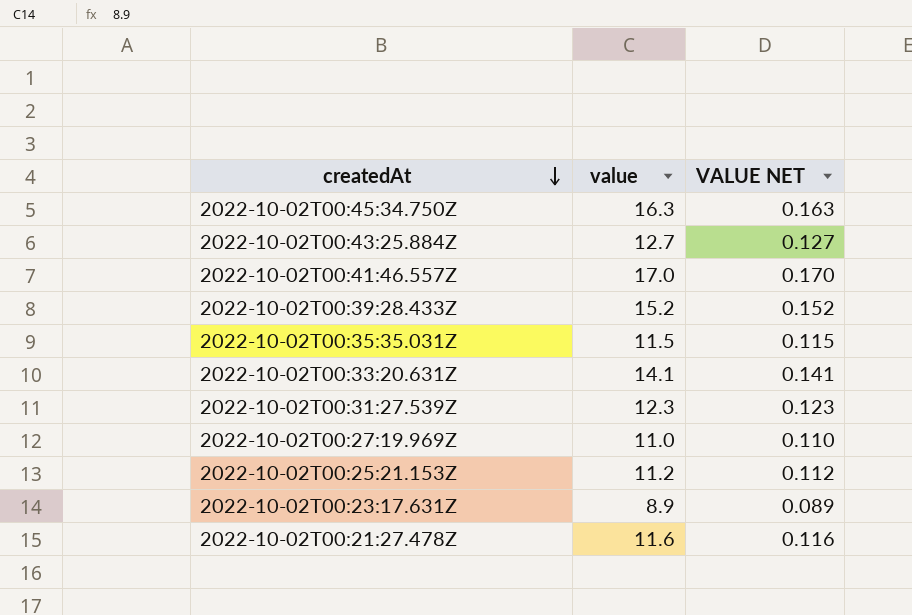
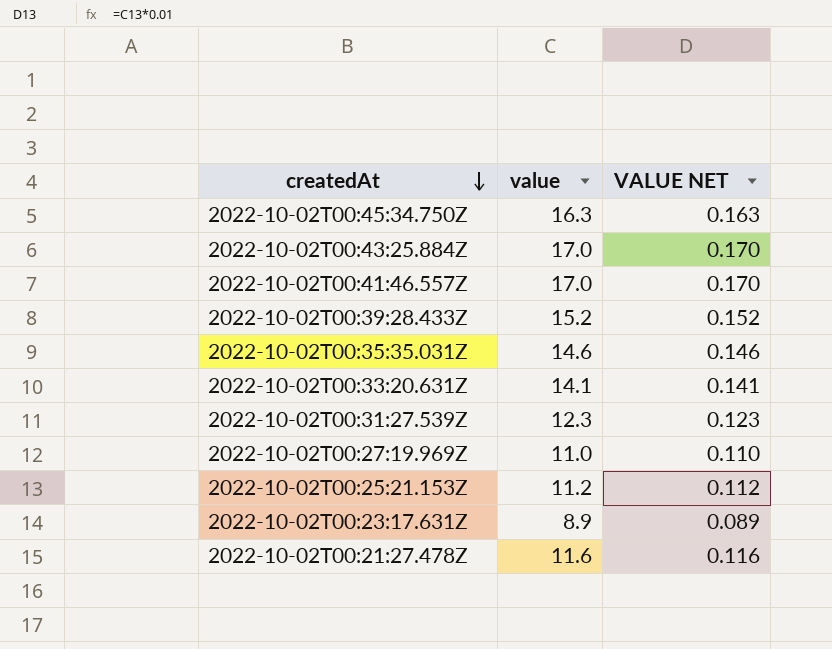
2022-10-02T00:43:25.884Z | value: 12.7 -> 17.0
2022-10-02T00:43:25.884Z | VALUE NET: 0.127 -> 0.170
2022-10-02T00:35:35.031Z | value: 11.5 -> 14.6
2022-10-02T00:35:35.031Z | VALUE NET: 0.115 -> 0.146

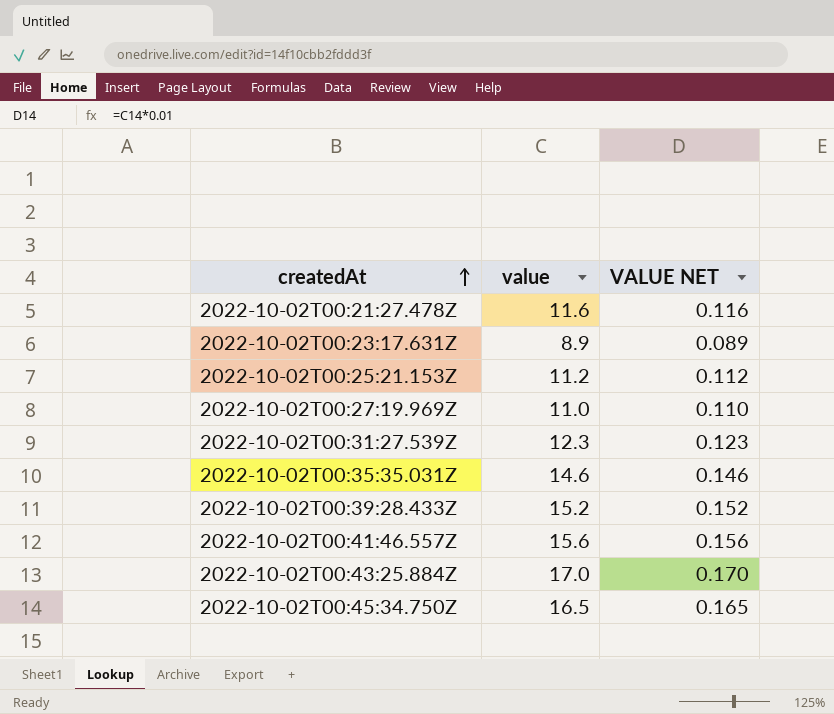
row order: createdAt descending -> createdAt ascending
row 2022-10-02T00:33:20.631Z: 14.1 | 0.141 -> none
2022-10-02T00:41:46.557Z | value: 17.0 -> 15.6
2022-10-02T00:41:46.557Z | VALUE NET: 0.170 -> 0.156
2022-10-02T00:45:34.750Z | value: 16.3 -> 16.5
2022-10-02T00:45:34.750Z | VALUE NET: 0.163 -> 0.165

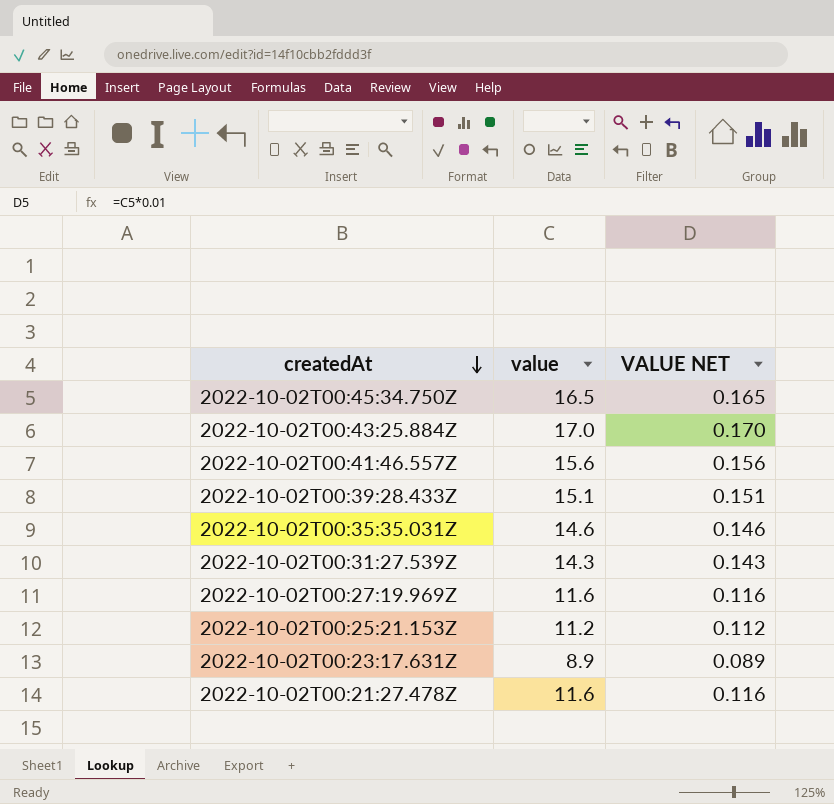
row order: createdAt ascending -> createdAt descending
2022-10-02T00:39:28.433Z | value: 15.2 -> 15.1
2022-10-02T00:39:28.433Z | VALUE NET: 0.152 -> 0.151
2022-10-02T00:31:27.539Z | value: 12.3 -> 14.3
2022-10-02T00:31:27.539Z | VALUE NET: 0.123 -> 0.143
2022-10-02T00:27:19.969Z | value: 11.0 -> 11.6
2022-10-02T00:27:19.969Z | VALUE NET: 0.110 -> 0.116

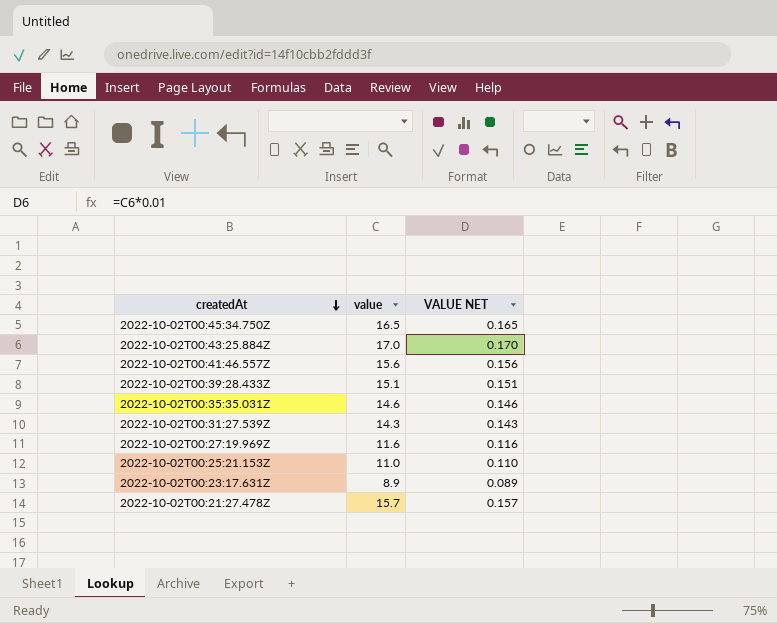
2022-10-02T00:25:21.153Z | value: 11.2 -> 11.0
2022-10-02T00:25:21.153Z | VALUE NET: 0.112 -> 0.110
2022-10-02T00:21:27.478Z | value: 11.6 -> 15.7
2022-10-02T00:21:27.478Z | VALUE NET: 0.116 -> 0.157

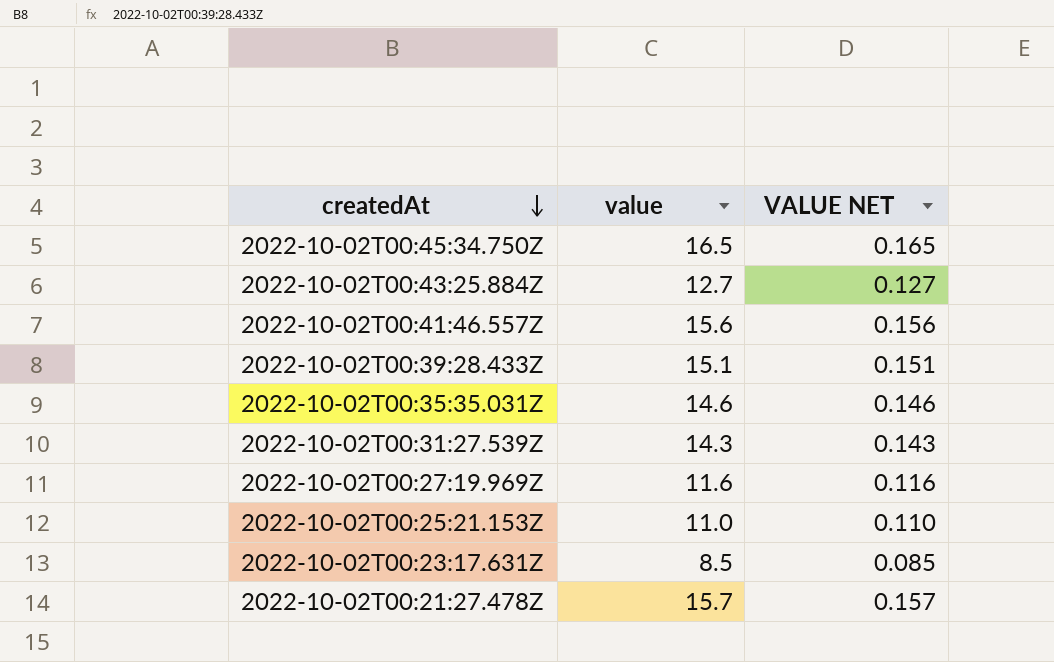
2022-10-02T00:43:25.884Z | value: 17.0 -> 12.7
2022-10-02T00:43:25.884Z | VALUE NET: 0.170 -> 0.127
2022-10-02T00:23:17.631Z | value: 8.9 -> 8.5
2022-10-02T00:23:17.631Z | VALUE NET: 0.089 -> 0.085

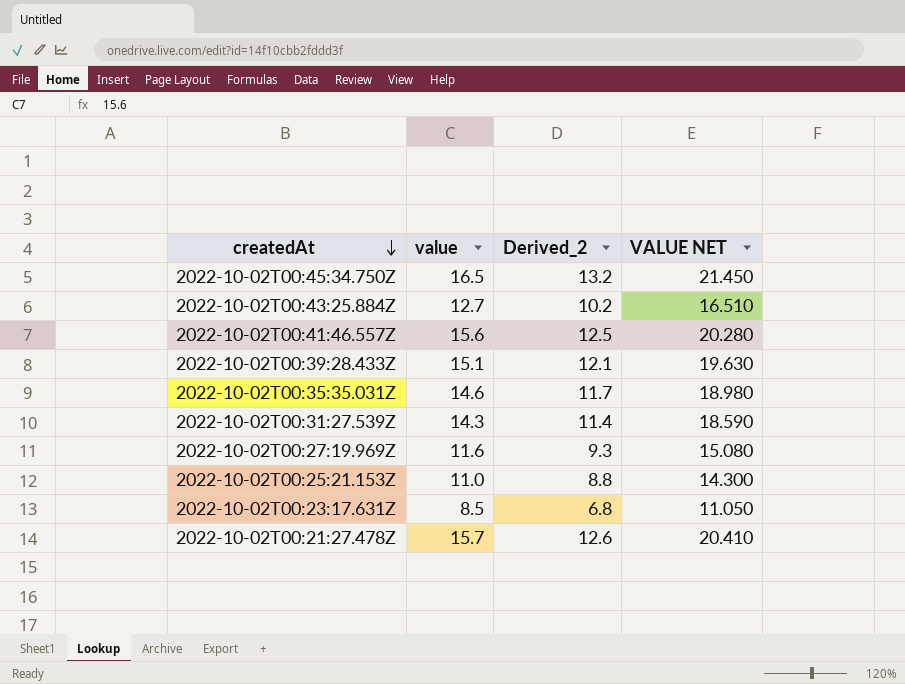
column Derived_2 | formula: none -> [value] * 0.8
column VALUE NET | formula: [value] * 0.01 -> [value] * 1.3

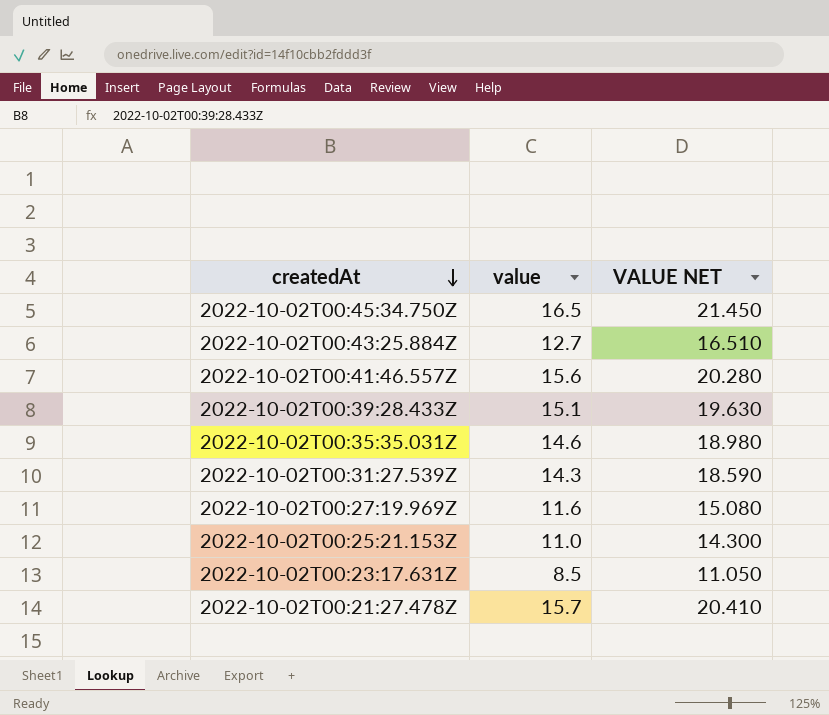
column Derived_2 | formula: [value] * 0.8 -> none

